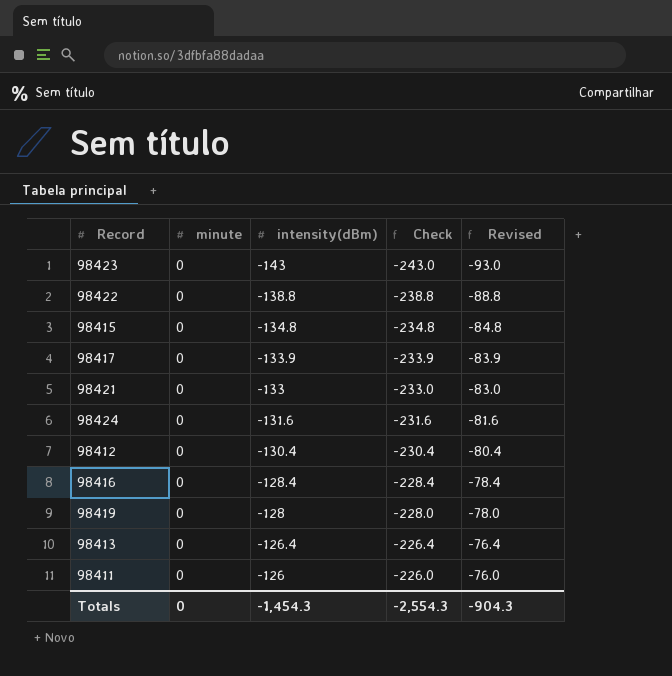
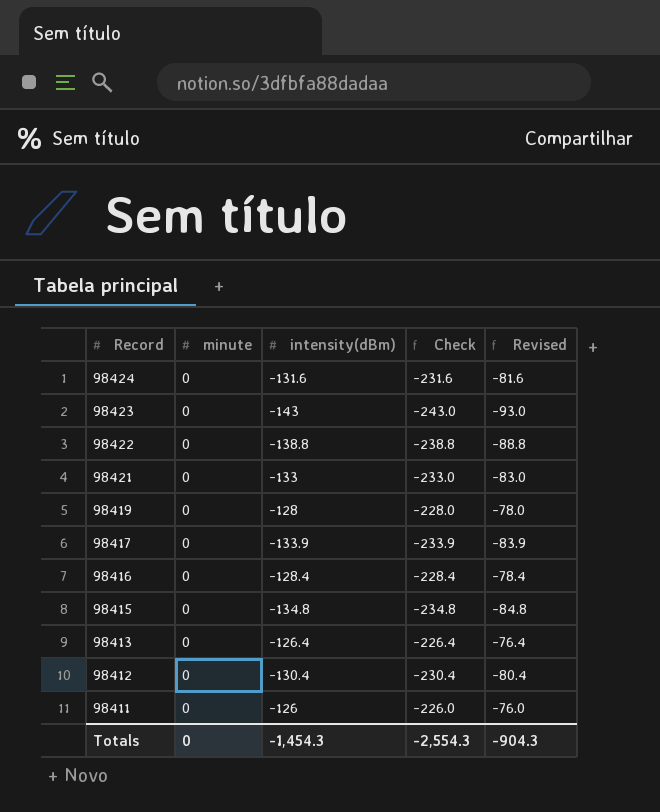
row order: intensity(dBm) ascending -> Record descending

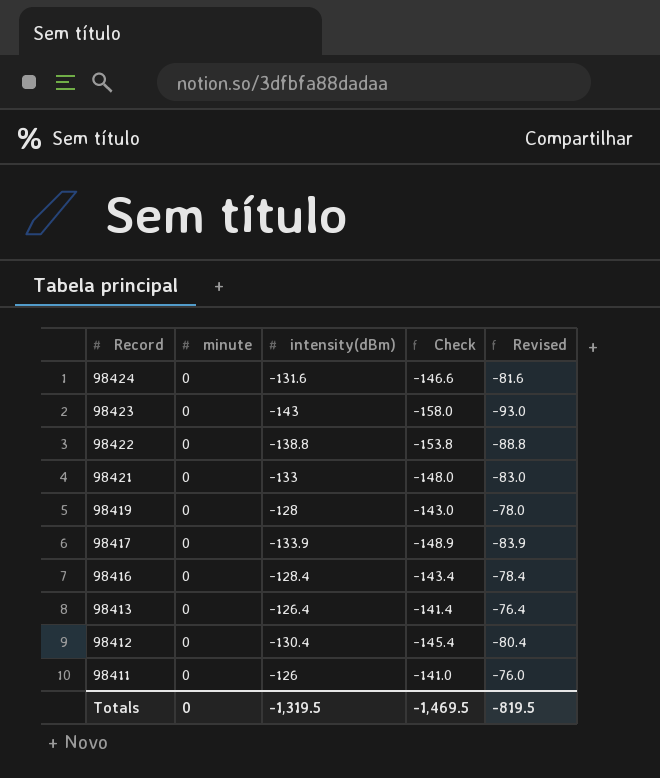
column Check | formula: [intensity(dBm)] - 100 -> [intensity(dBm)] - 15
row 98415: 0 | -134.8 | -234.8 | -84.8 -> none
Totals | intensity(dBm): -1,454.3 -> -1,319.5
Totals | Check: -2,554.3 -> -1,469.5
Totals | Revised: -904.3 -> -819.5

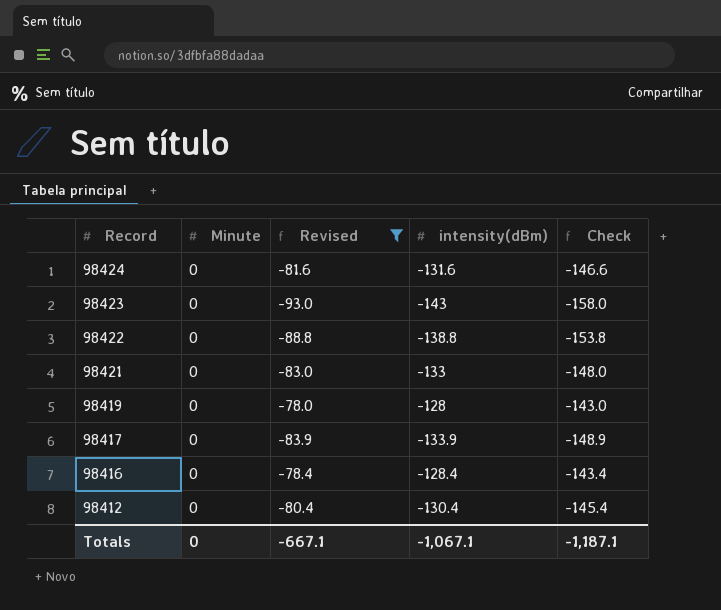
filter: none -> Revised <= -78.0
column name: minute -> Minute
column Revised | position: 5 -> 3
Totals | Revised: -819.5 -> -667.1
Totals | intensity(dBm): -1,319.5 -> -1,067.1
Totals | Check: -1,469.5 -> -1,187.1

